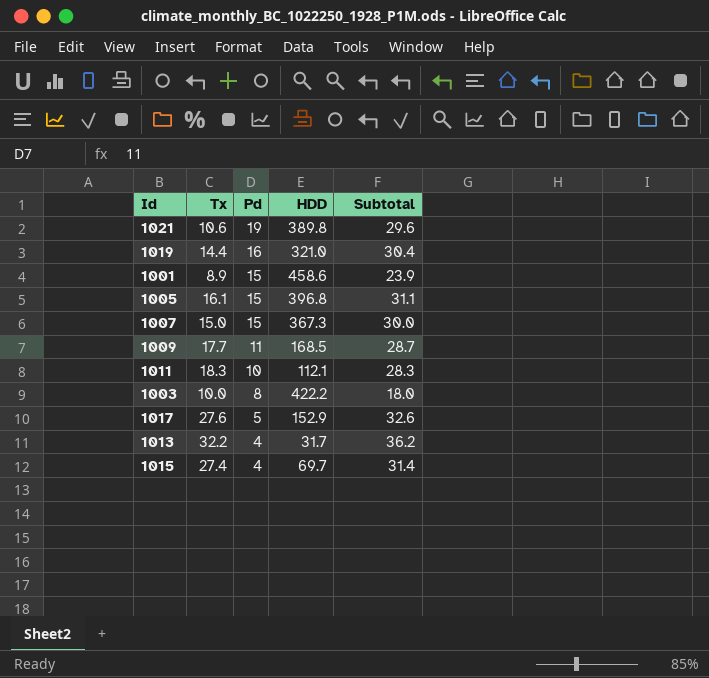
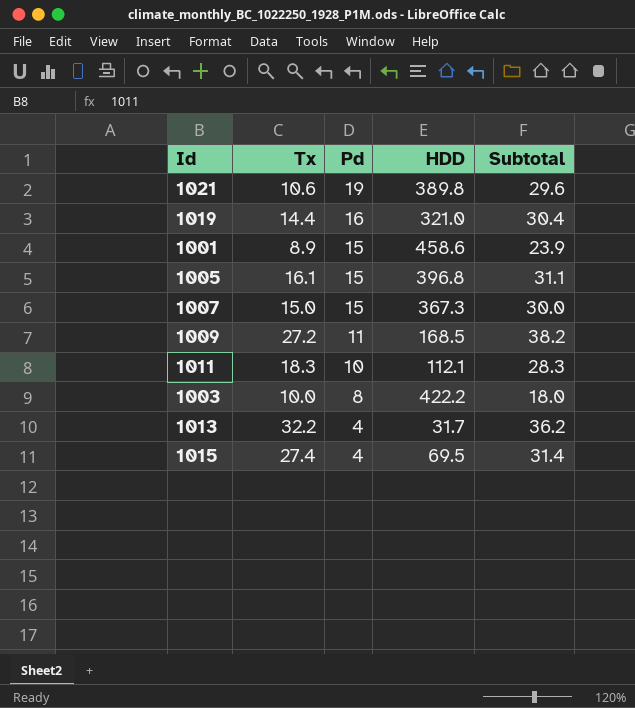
row 1017: 27.6 | 5 | 152.9 | 32.6 -> none
1009 | Tx: 17.7 -> 27.2
1009 | Subtotal: 28.7 -> 38.2
1015 | HDD: 69.7 -> 69.5

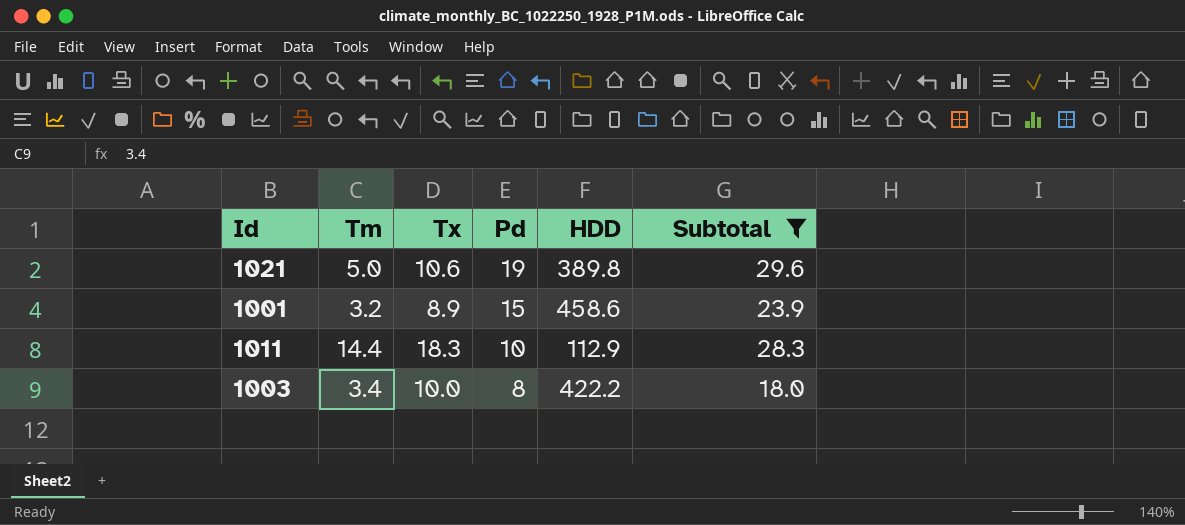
filter: none -> Subtotal <= 29.6
column Tm | position: none -> 2
1011 | HDD: 112.1 -> 112.9

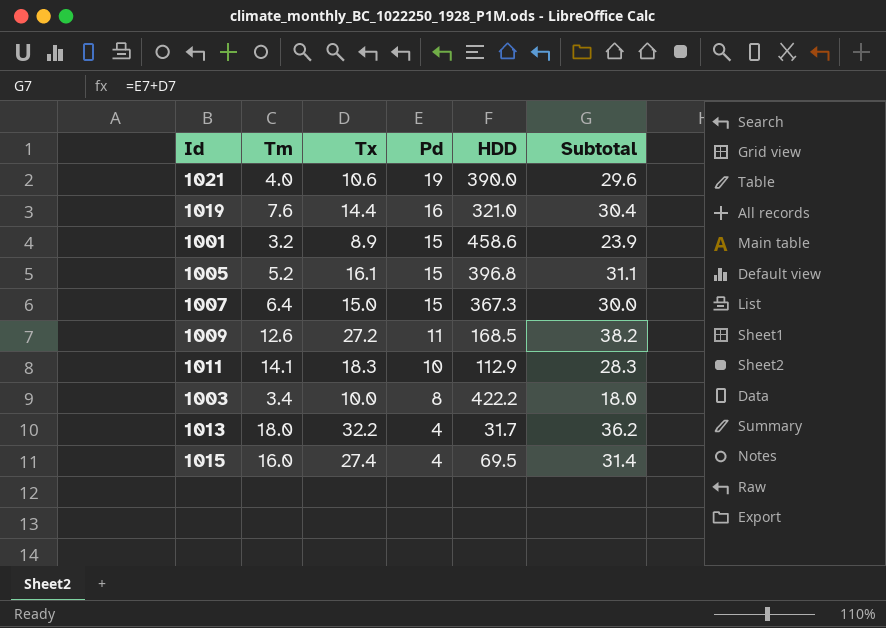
filter: Subtotal <= 29.6 -> none
1021 | Tm: 5.0 -> 4.0
1021 | HDD: 389.8 -> 390.0
1011 | Tm: 14.4 -> 14.1

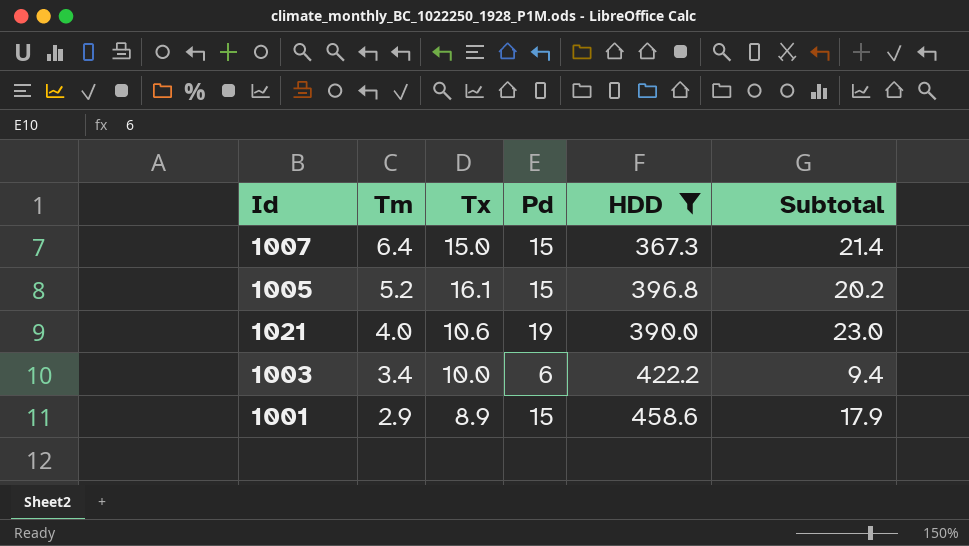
filter: none -> HDD >= 367.3
row order: Pd descending -> Tm descending
column Subtotal | formula: [Tx] + [Pd] -> [Tm] + [Pd]
1003 | Pd: 8 -> 6
1001 | Tm: 3.2 -> 2.9

